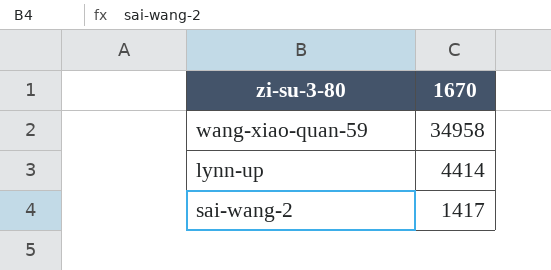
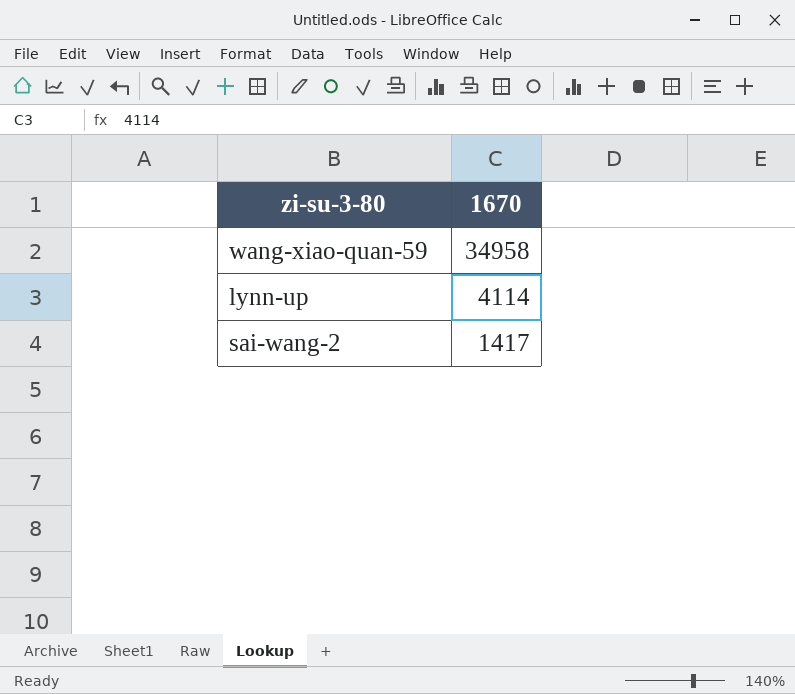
lynn-up | 1670: 4414 -> 4114

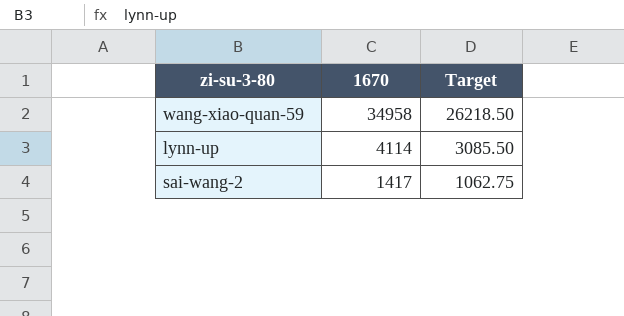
column Target | formula: none -> [1670] * 0.75

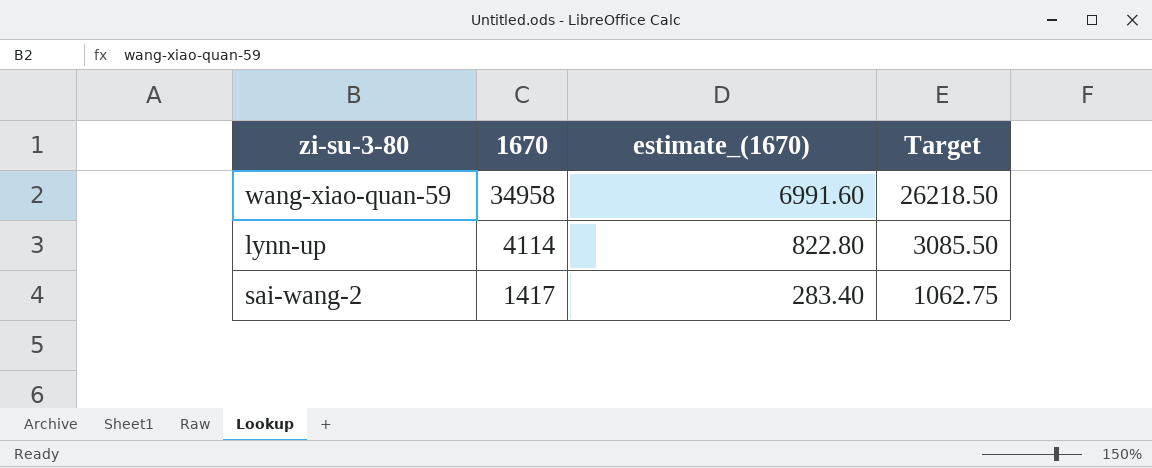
column estimate_(1670) | formula: none -> [1670] * 0.2

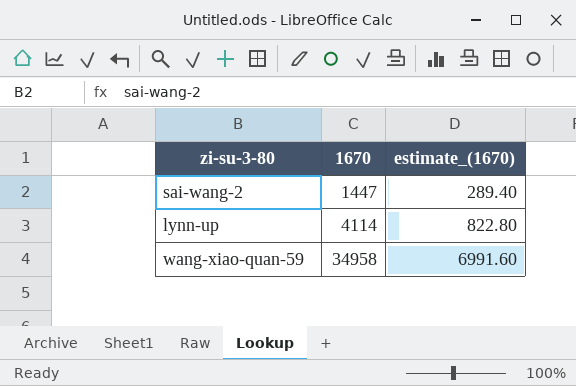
row order: 1670 descending -> 1670 ascending
column Target | formula: [1670] * 0.75 -> none
sai-wang-2 | 1670: 1417 -> 1447
sai-wang-2 | estimate_(1670): 283.40 -> 289.40

